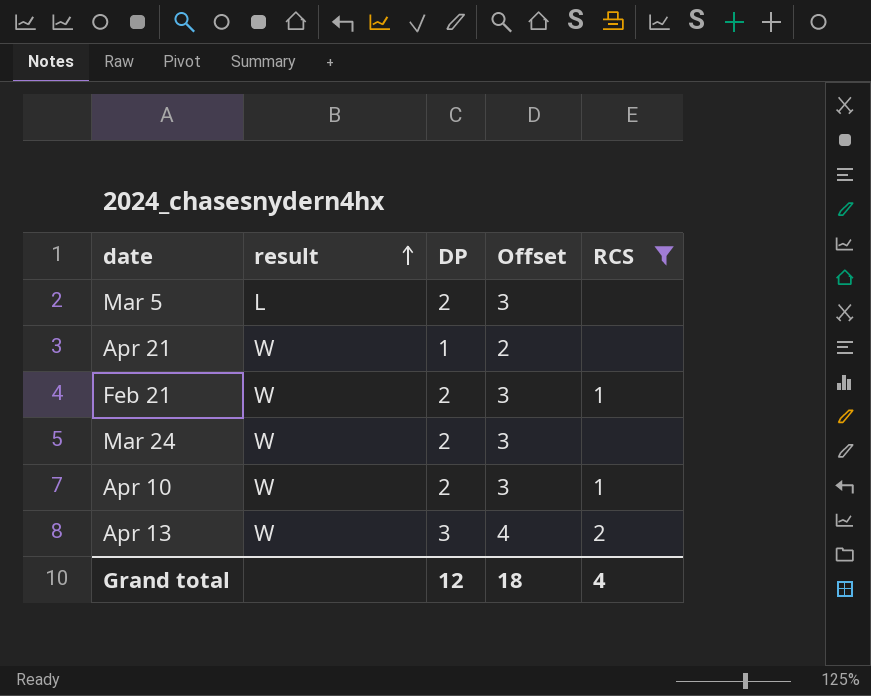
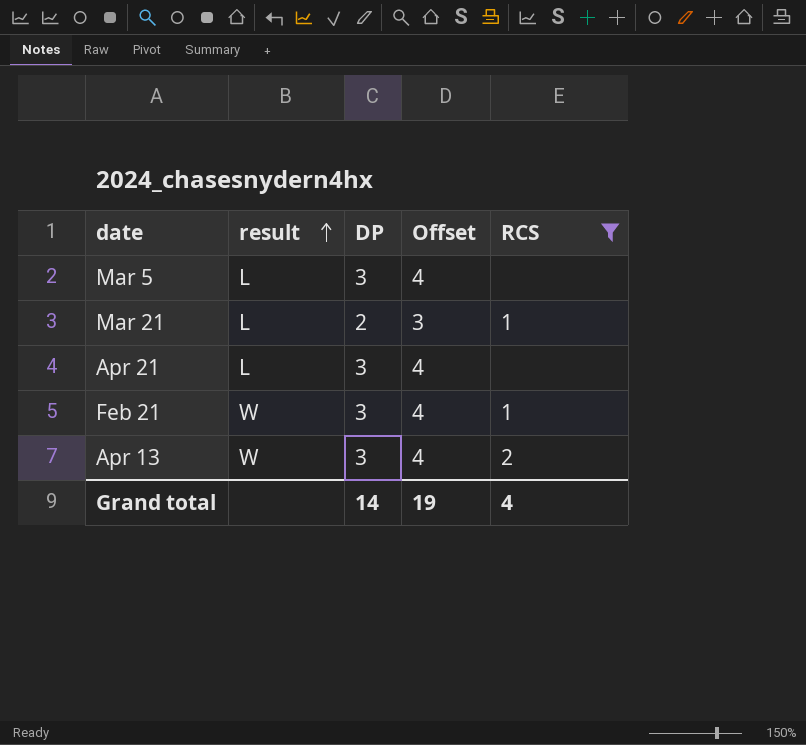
row Mar 24: W | 2 | 3 | none -> none
row Apr 10: W | 2 | 3 | 1 -> none
Mar 5 | DP: 2 -> 3
Mar 5 | Offset: 3 -> 4
row Mar 21: none -> L | 2 | 3 | 1
Apr 21 | result: W -> L
Apr 21 | DP: 1 -> 3
Apr 21 | Offset: 2 -> 4
Feb 21 | DP: 2 -> 3
Feb 21 | Offset: 3 -> 4
Grand total | DP: 12 -> 14
Grand total | Offset: 18 -> 19

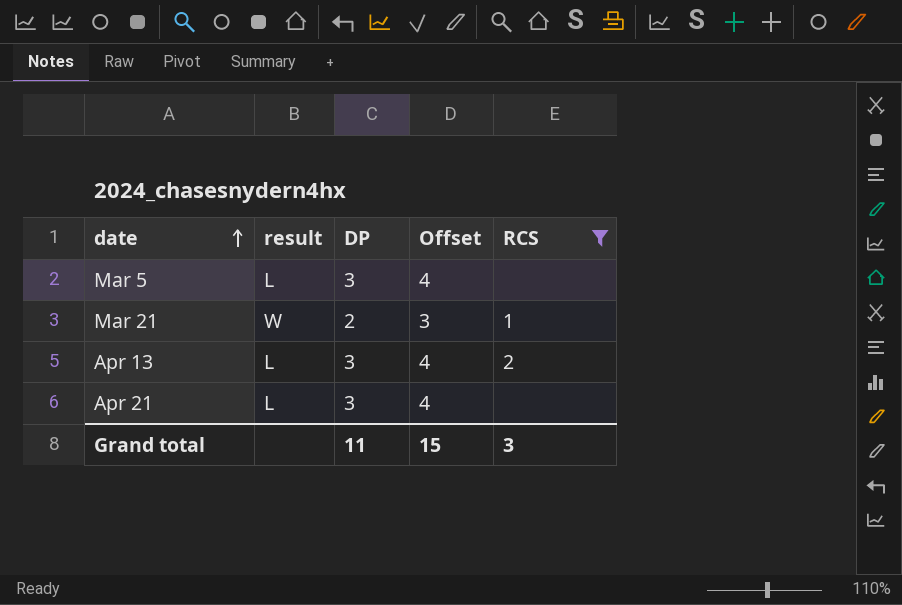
row order: result ascending -> date ascending
row Feb 21: W | 3 | 4 | 1 -> none
Mar 21 | result: L -> W
Apr 13 | result: W -> L
Grand total | DP: 14 -> 11
Grand total | Offset: 19 -> 15
Grand total | RCS: 4 -> 3

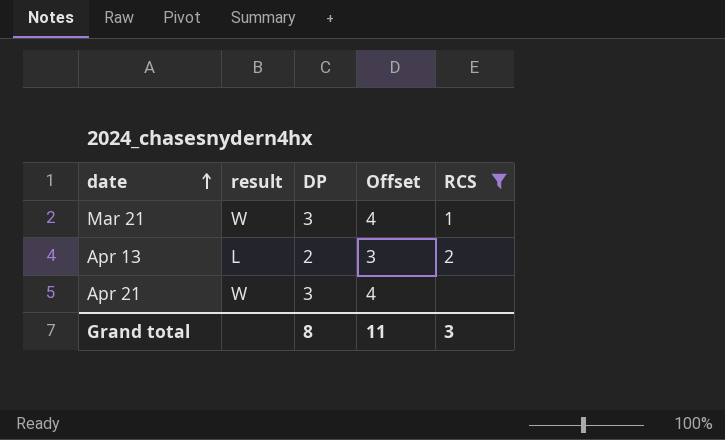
row Mar 5: L | 3 | 4 | none -> none
Mar 21 | DP: 2 -> 3
Mar 21 | Offset: 3 -> 4
Apr 13 | DP: 3 -> 2
Apr 13 | Offset: 4 -> 3
Apr 21 | result: L -> W
Grand total | DP: 11 -> 8
Grand total | Offset: 15 -> 11

